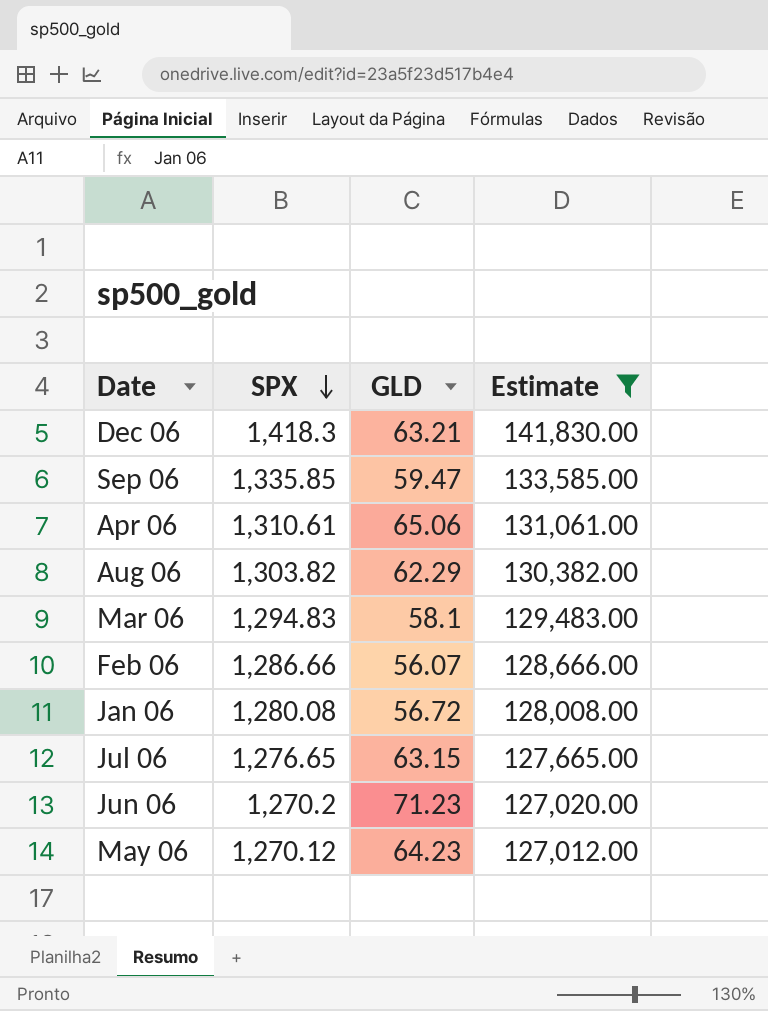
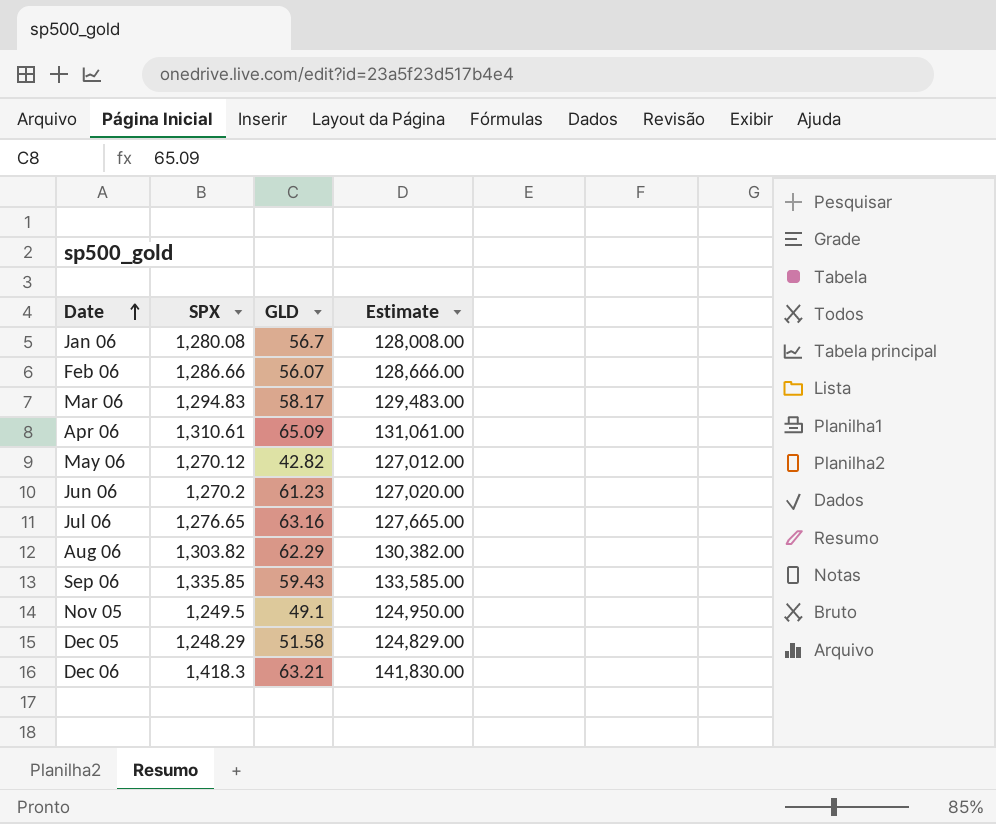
filter: Estimate >= 127,012.00 -> none
row order: SPX descending -> Date ascending
Jan 06 | GLD: 56.72 -> 56.7
Mar 06 | GLD: 58.1 -> 58.17
Apr 06 | GLD: 65.06 -> 65.09
May 06 | GLD: 64.23 -> 42.82
Jun 06 | GLD: 71.23 -> 61.23
Jul 06 | GLD: 63.15 -> 63.16
Sep 06 | GLD: 59.47 -> 59.43

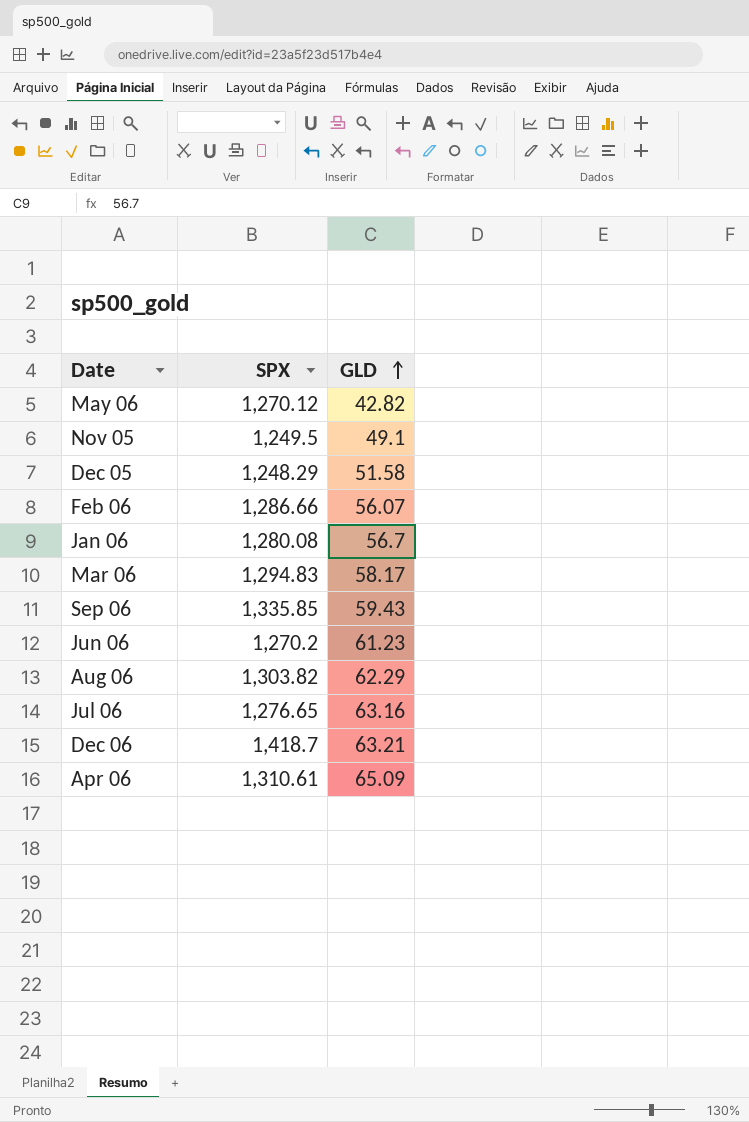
row order: Date ascending -> GLD ascending
column Estimate | formula: [SPX] * 100 -> none
Dec 06 | SPX: 1,418.3 -> 1,418.7

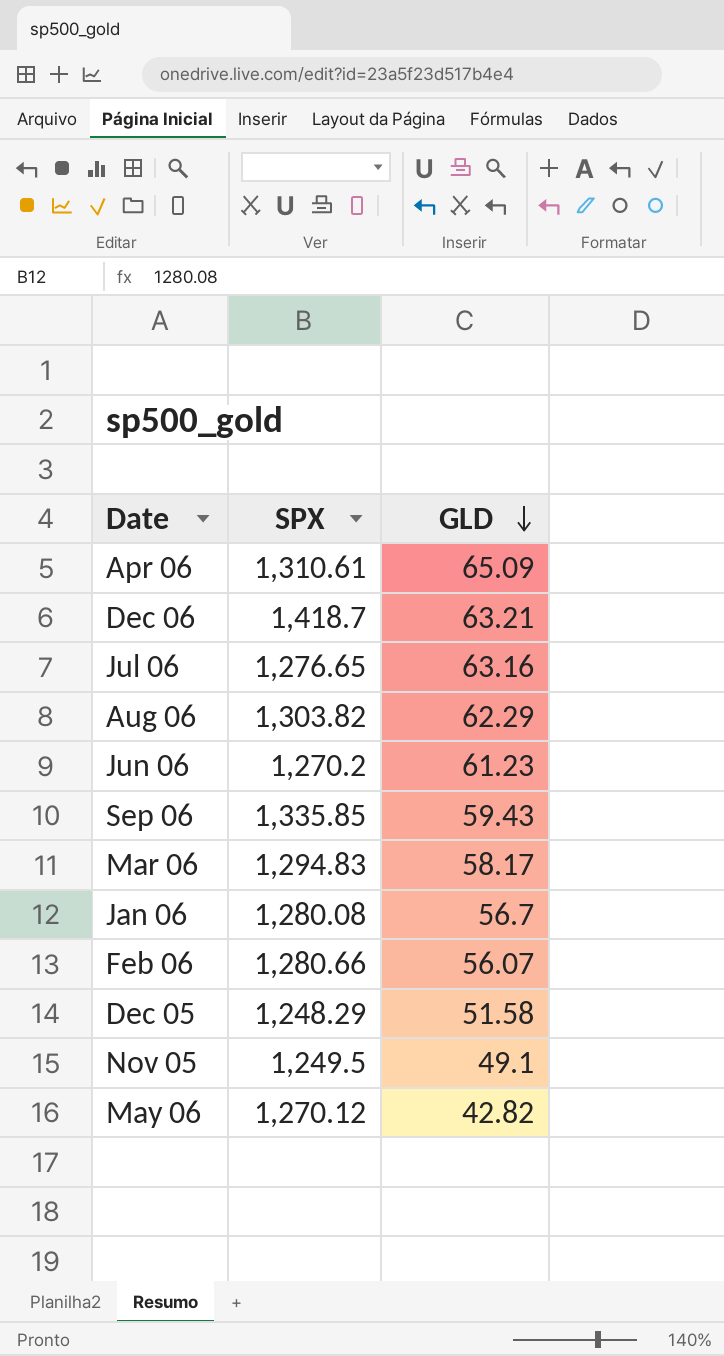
row order: GLD ascending -> GLD descending
Feb 06 | SPX: 1,286.66 -> 1,280.66

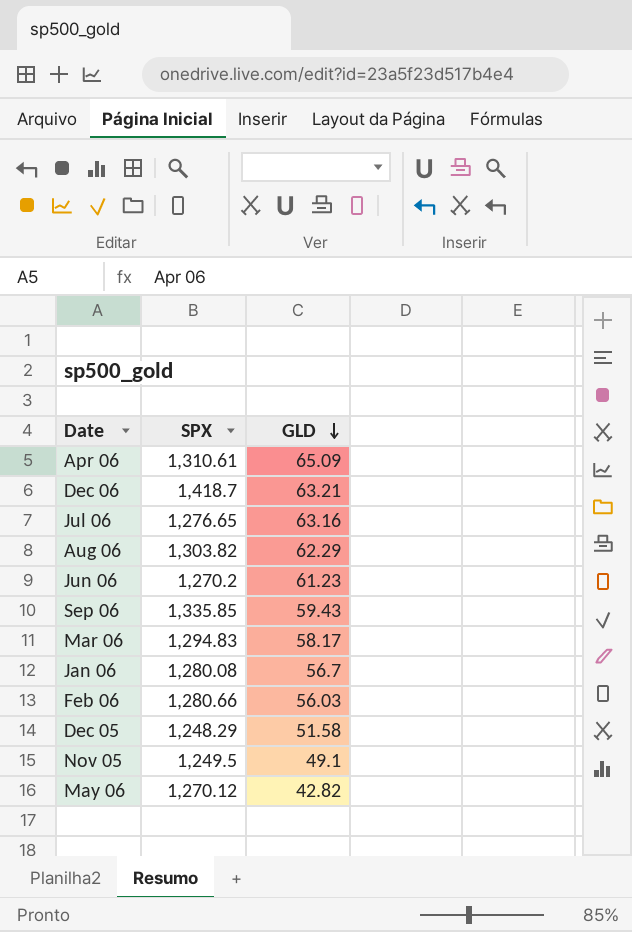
Feb 06 | GLD: 56.07 -> 56.03

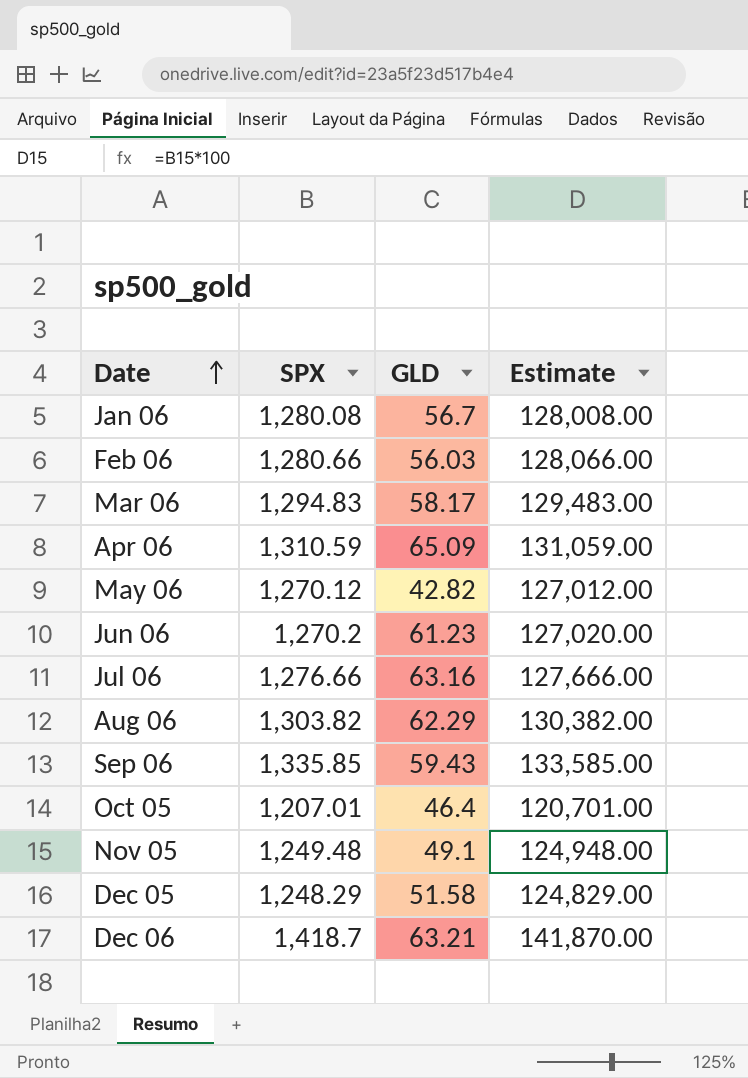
row order: GLD descending -> Date ascending
column Estimate | formula: none -> [SPX] * 100
Apr 06 | SPX: 1,310.61 -> 1,310.59
Jul 06 | SPX: 1,276.65 -> 1,276.66
row Oct 05: none -> 1,207.01 | 46.4 | 120,701.00
Nov 05 | SPX: 1,249.5 -> 1,249.48

